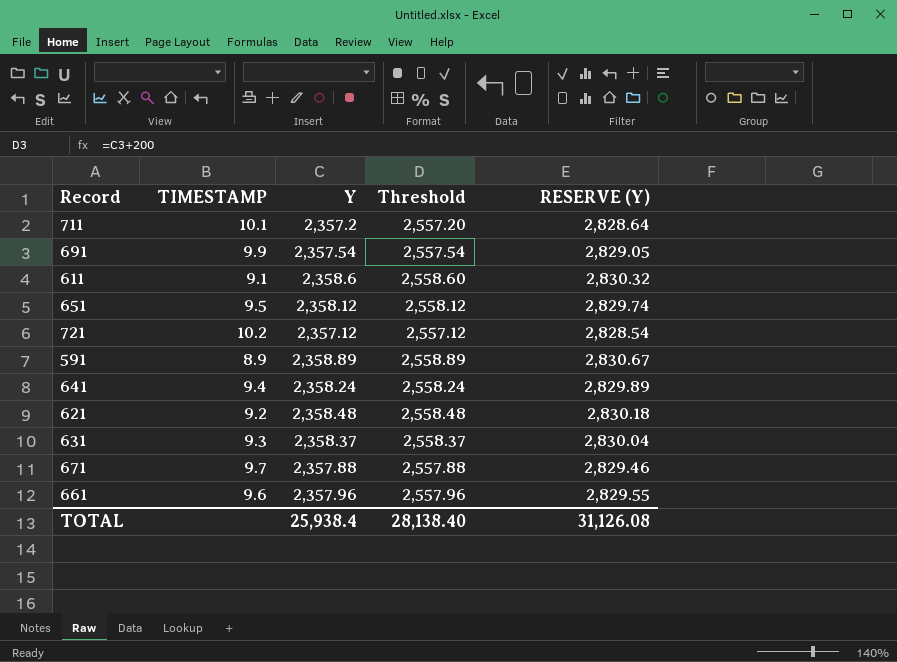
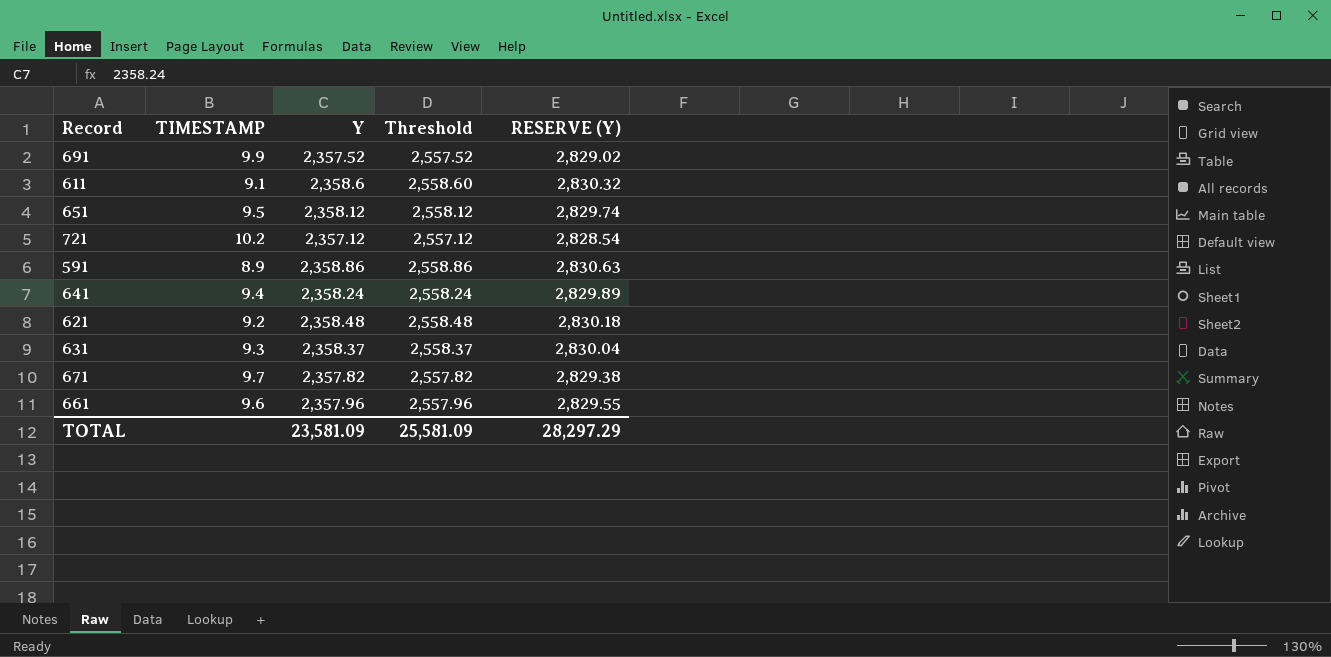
row 711: 10.1 | 2,357.2 | 2,557.20 | 2,828.64 -> none
691 | Y: 2,357.54 -> 2,357.52
691 | Threshold: 2,557.54 -> 2,557.52
691 | RESERVE (Y): 2,829.05 -> 2,829.02
591 | Y: 2,358.89 -> 2,358.86
591 | Threshold: 2,558.89 -> 2,558.86
591 | RESERVE (Y): 2,830.67 -> 2,830.63
671 | Y: 2,357.88 -> 2,357.82
671 | Threshold: 2,557.88 -> 2,557.82
671 | RESERVE (Y): 2,829.46 -> 2,829.38
TOTAL | Y: 25,938.4 -> 23,581.09
TOTAL | Threshold: 28,138.40 -> 25,581.09
TOTAL | RESERVE (Y): 31,126.08 -> 28,297.29

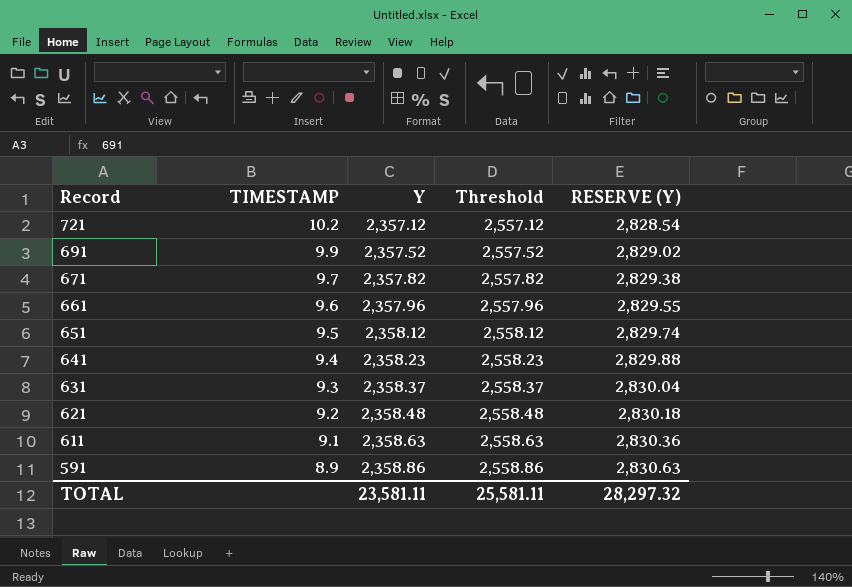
row order: none -> Record descending
641 | Y: 2,358.24 -> 2,358.23
641 | Threshold: 2,558.24 -> 2,558.23
641 | RESERVE (Y): 2,829.89 -> 2,829.88
611 | Y: 2,358.6 -> 2,358.63
611 | Threshold: 2,558.60 -> 2,558.63
611 | RESERVE (Y): 2,830.32 -> 2,830.36
TOTAL | Y: 23,581.09 -> 23,581.11
TOTAL | Threshold: 25,581.09 -> 25,581.11
TOTAL | RESERVE (Y): 28,297.29 -> 28,297.32

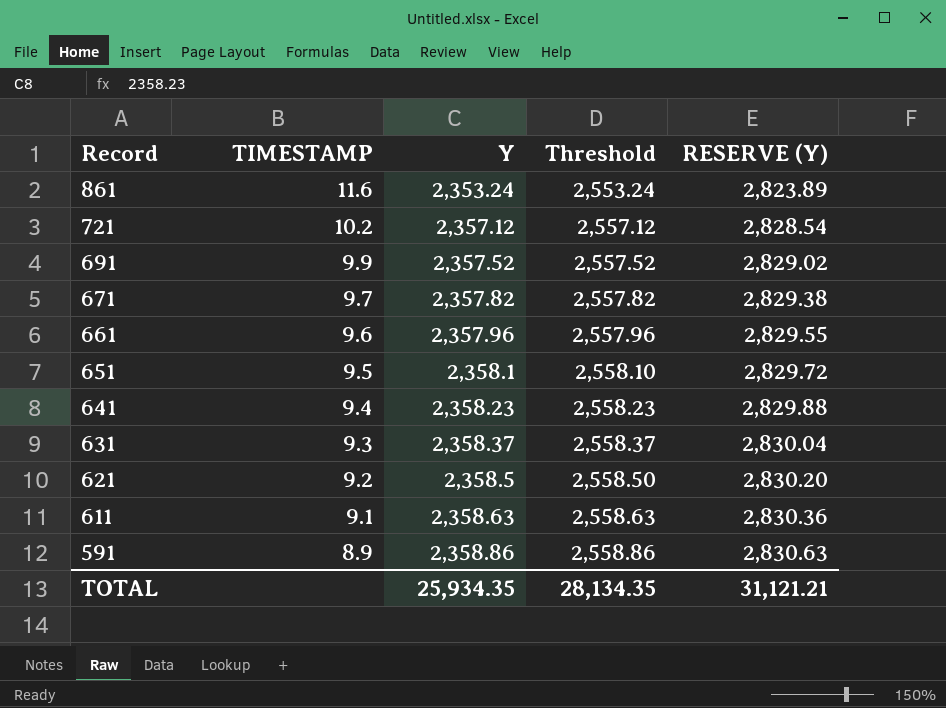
row 861: none -> 11.6 | 2,353.24 | 2,553.24 | 2,823.89
651 | Y: 2,358.12 -> 2,358.1
651 | Threshold: 2,558.12 -> 2,558.10
651 | RESERVE (Y): 2,829.74 -> 2,829.72
621 | Y: 2,358.48 -> 2,358.5
621 | Threshold: 2,558.48 -> 2,558.50
621 | RESERVE (Y): 2,830.18 -> 2,830.20
TOTAL | Y: 23,581.11 -> 25,934.35
TOTAL | Threshold: 25,581.11 -> 28,134.35
TOTAL | RESERVE (Y): 28,297.32 -> 31,121.21

